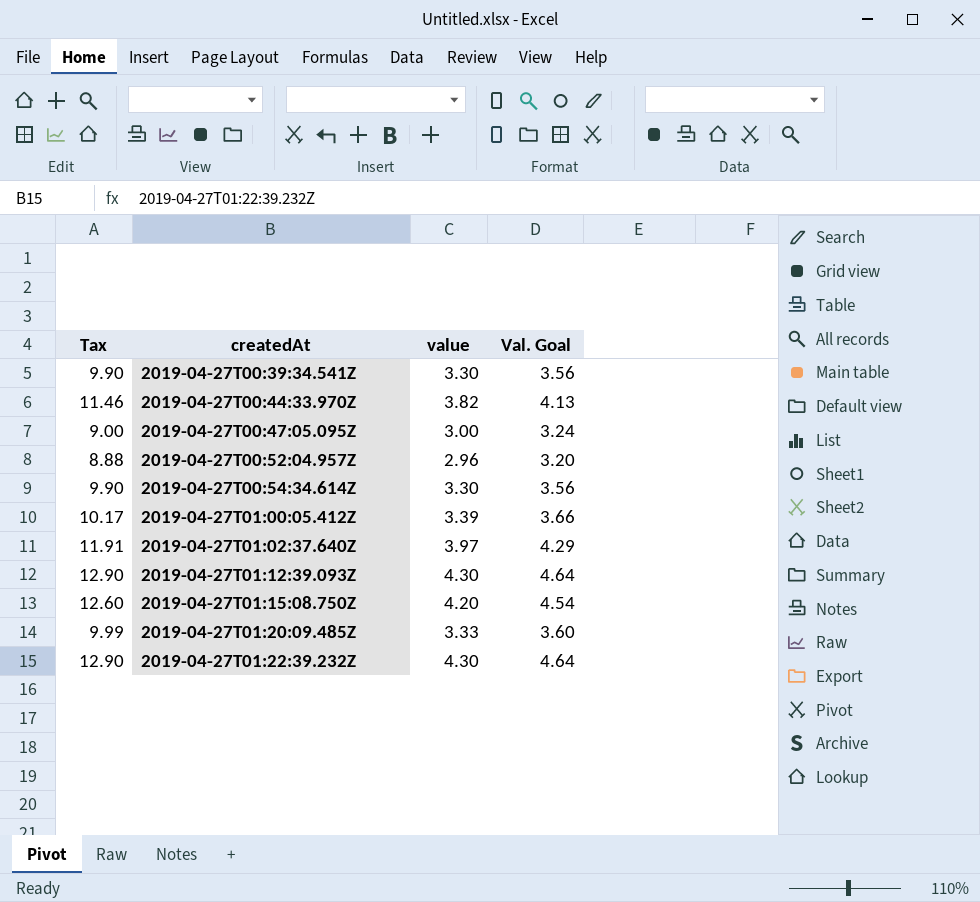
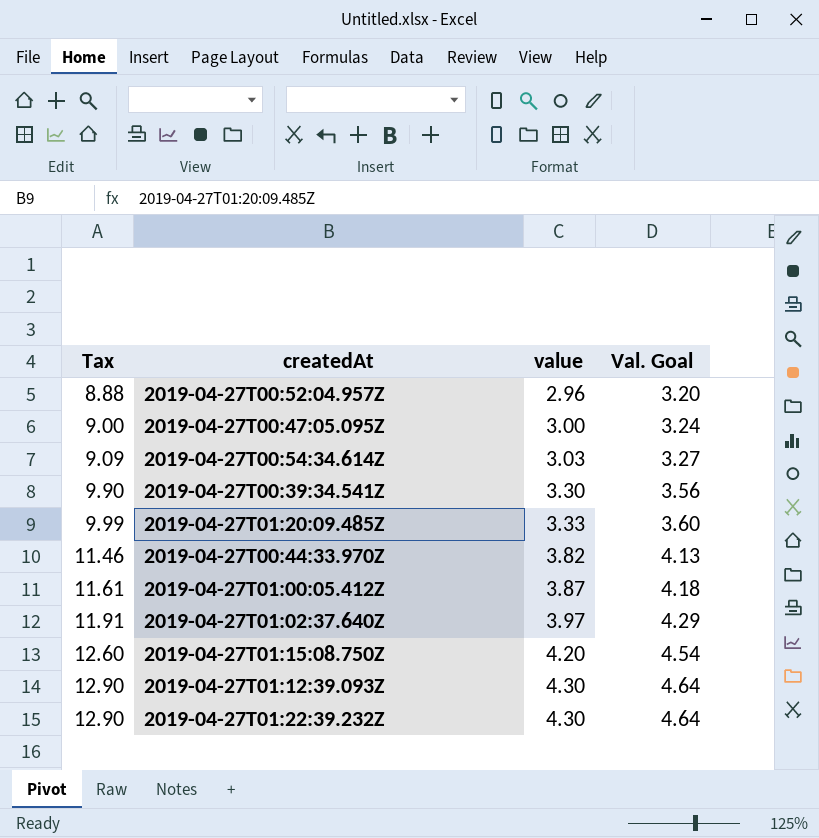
row order: createdAt ascending -> Tax ascending
2019-04-27T00:54:34.614Z | Tax: 9.90 -> 9.09
2019-04-27T00:54:34.614Z | value: 3.30 -> 3.03
2019-04-27T00:54:34.614Z | Val. Goal: 3.56 -> 3.27
2019-04-27T01:00:05.412Z | Tax: 10.17 -> 11.61
2019-04-27T01:00:05.412Z | value: 3.39 -> 3.87
2019-04-27T01:00:05.412Z | Val. Goal: 3.66 -> 4.18

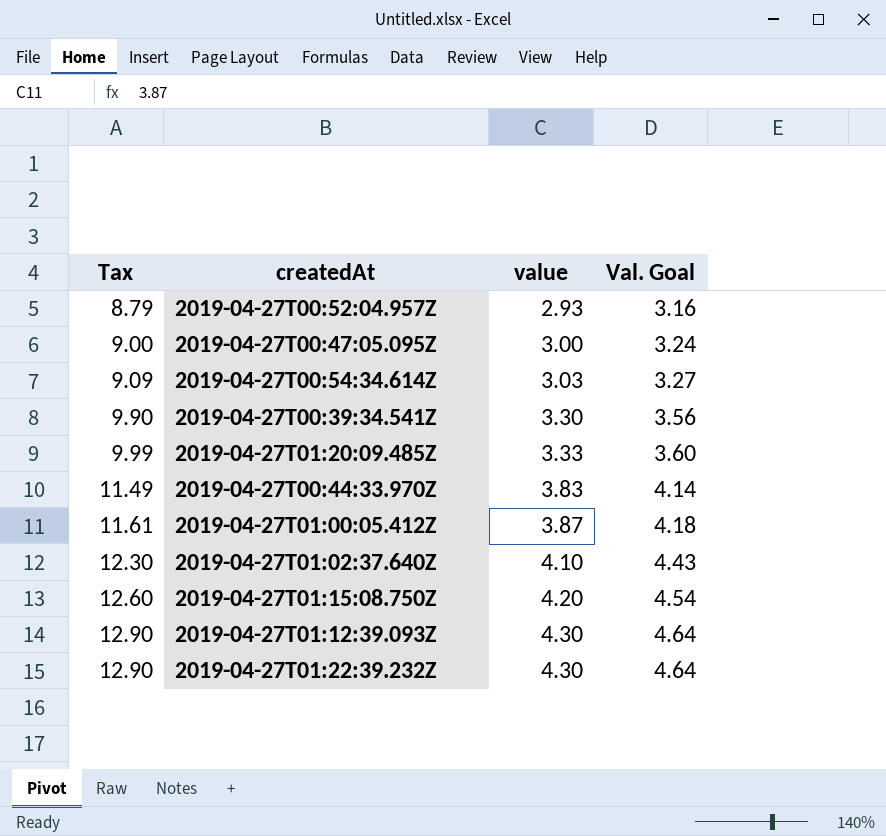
2019-04-27T00:52:04.957Z | Tax: 8.88 -> 8.79
2019-04-27T00:52:04.957Z | value: 2.96 -> 2.93
2019-04-27T00:52:04.957Z | Val. Goal: 3.20 -> 3.16
2019-04-27T00:44:33.970Z | Tax: 11.46 -> 11.49
2019-04-27T00:44:33.970Z | value: 3.82 -> 3.83
2019-04-27T00:44:33.970Z | Val. Goal: 4.13 -> 4.14
2019-04-27T01:02:37.640Z | Tax: 11.91 -> 12.30
2019-04-27T01:02:37.640Z | value: 3.97 -> 4.10
2019-04-27T01:02:37.640Z | Val. Goal: 4.29 -> 4.43

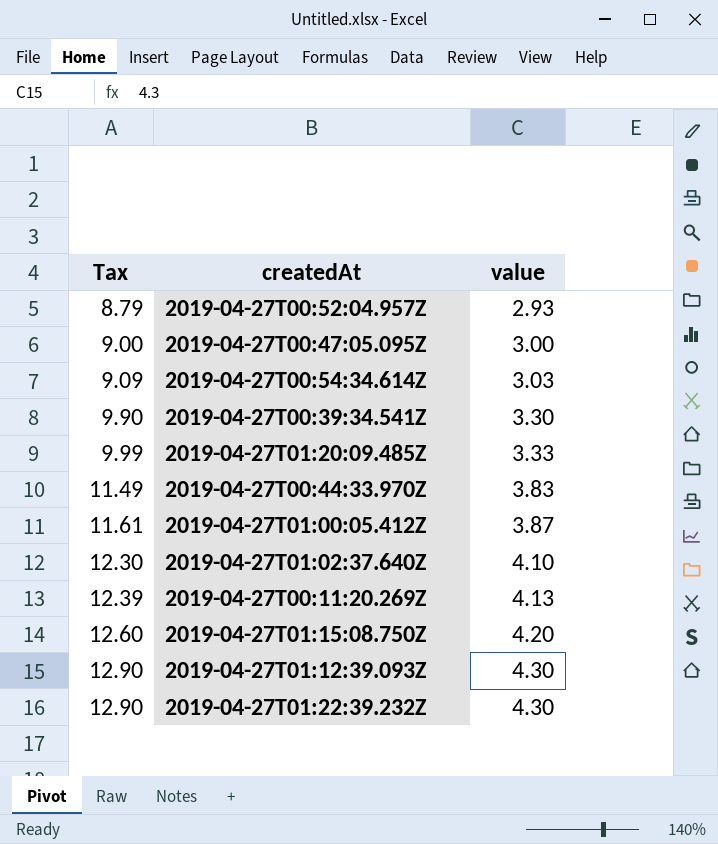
column Val. Goal | formula: [value] * 1.08 -> none
row 2019-04-27T00:11:20.269Z: none -> 12.39 | 4.13

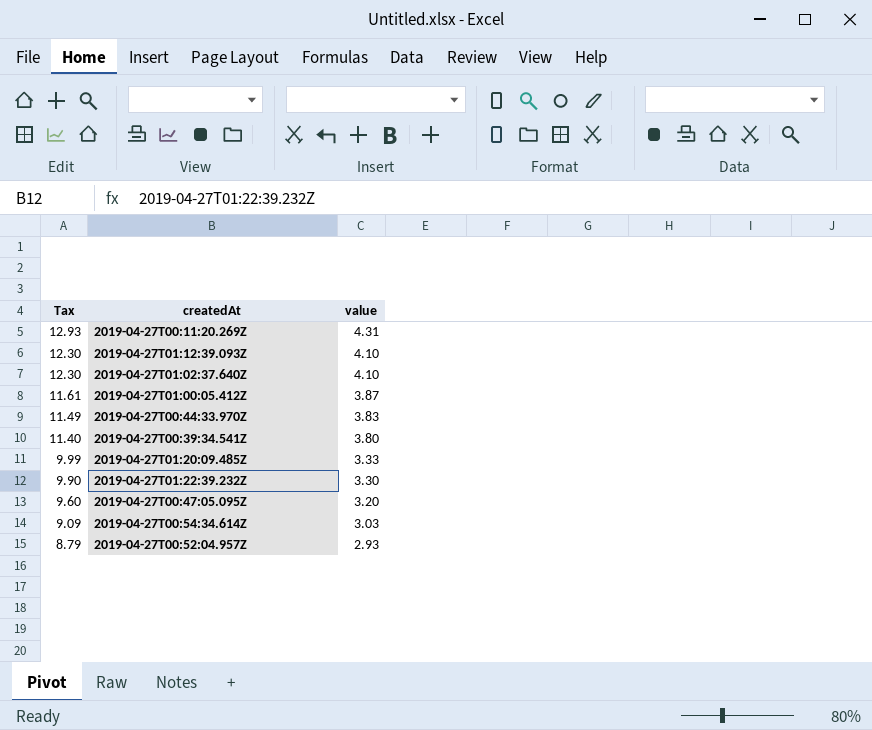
row order: Tax ascending -> Tax descending
row 2019-04-27T01:15:08.750Z: 12.60 | 4.20 -> none
2019-04-27T00:11:20.269Z | Tax: 12.39 -> 12.93
2019-04-27T00:11:20.269Z | value: 4.13 -> 4.31
2019-04-27T01:12:39.093Z | Tax: 12.90 -> 12.30
2019-04-27T01:12:39.093Z | value: 4.30 -> 4.10
2019-04-27T00:39:34.541Z | Tax: 9.90 -> 11.40
2019-04-27T00:39:34.541Z | value: 3.30 -> 3.80
2019-04-27T01:22:39.232Z | Tax: 12.90 -> 9.90
2019-04-27T01:22:39.232Z | value: 4.30 -> 3.30
2019-04-27T00:47:05.095Z | Tax: 9.00 -> 9.60
2019-04-27T00:47:05.095Z | value: 3.00 -> 3.20

